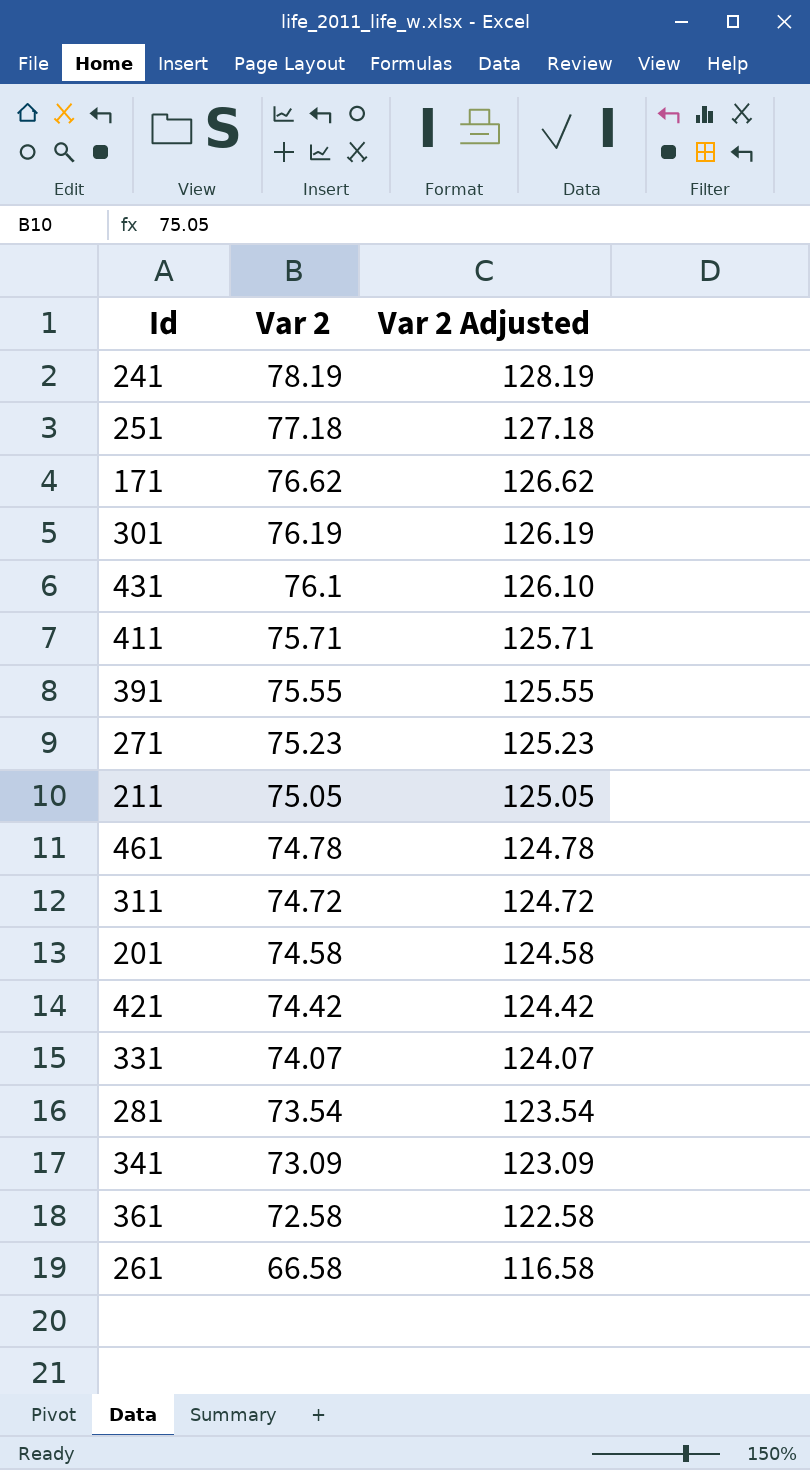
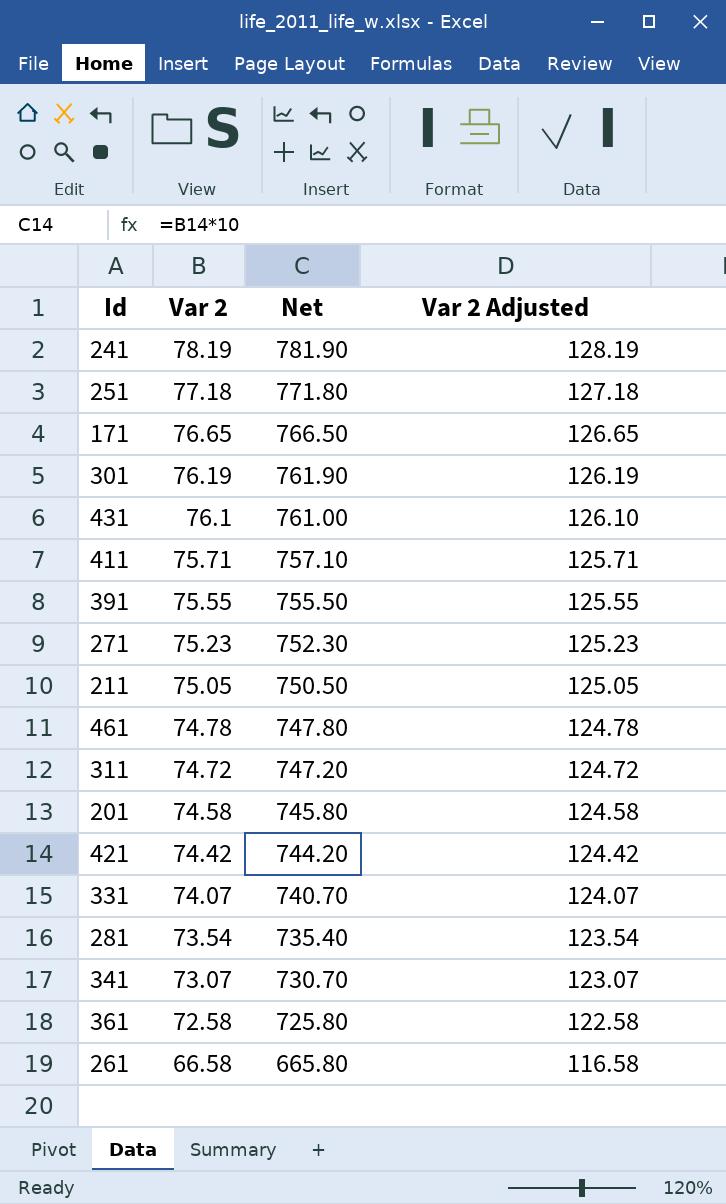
column Net | formula: none -> [Var 2] * 10
171 | Var 2: 76.62 -> 76.65
171 | Var 2 Adjusted: 126.62 -> 126.65
341 | Var 2: 73.09 -> 73.07
341 | Var 2 Adjusted: 123.09 -> 123.07

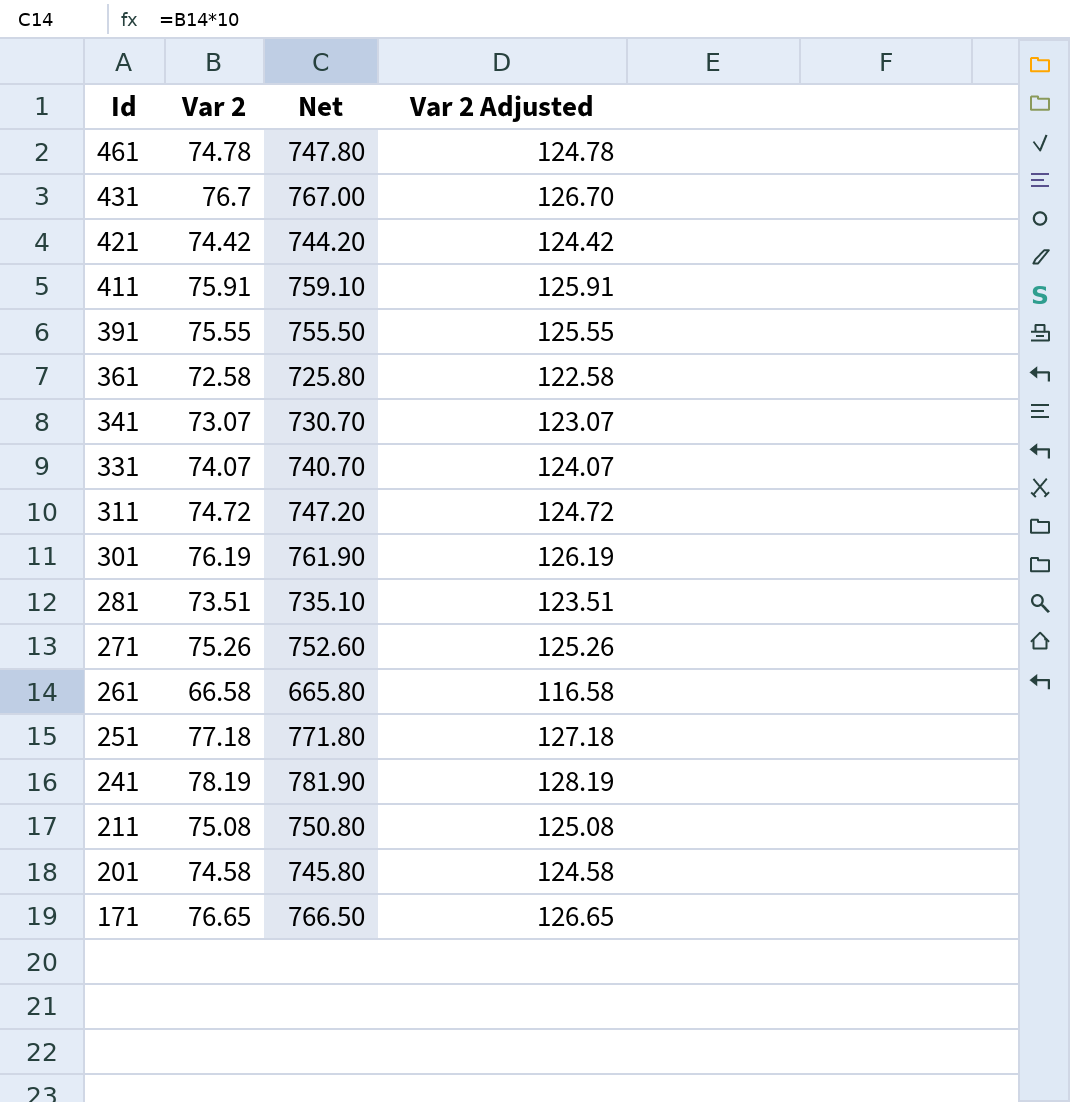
row order: Var 2 descending -> Id descending
431 | Var 2: 76.1 -> 76.7
431 | Net: 761.00 -> 767.00
431 | Var 2 Adjusted: 126.10 -> 126.70
411 | Var 2: 75.71 -> 75.91
411 | Net: 757.10 -> 759.10
411 | Var 2 Adjusted: 125.71 -> 125.91
281 | Var 2: 73.54 -> 73.51
281 | Net: 735.40 -> 735.10
281 | Var 2 Adjusted: 123.54 -> 123.51
271 | Var 2: 75.23 -> 75.26
271 | Net: 752.30 -> 752.60
271 | Var 2 Adjusted: 125.23 -> 125.26
211 | Var 2: 75.05 -> 75.08
211 | Net: 750.50 -> 750.80
211 | Var 2 Adjusted: 125.05 -> 125.08

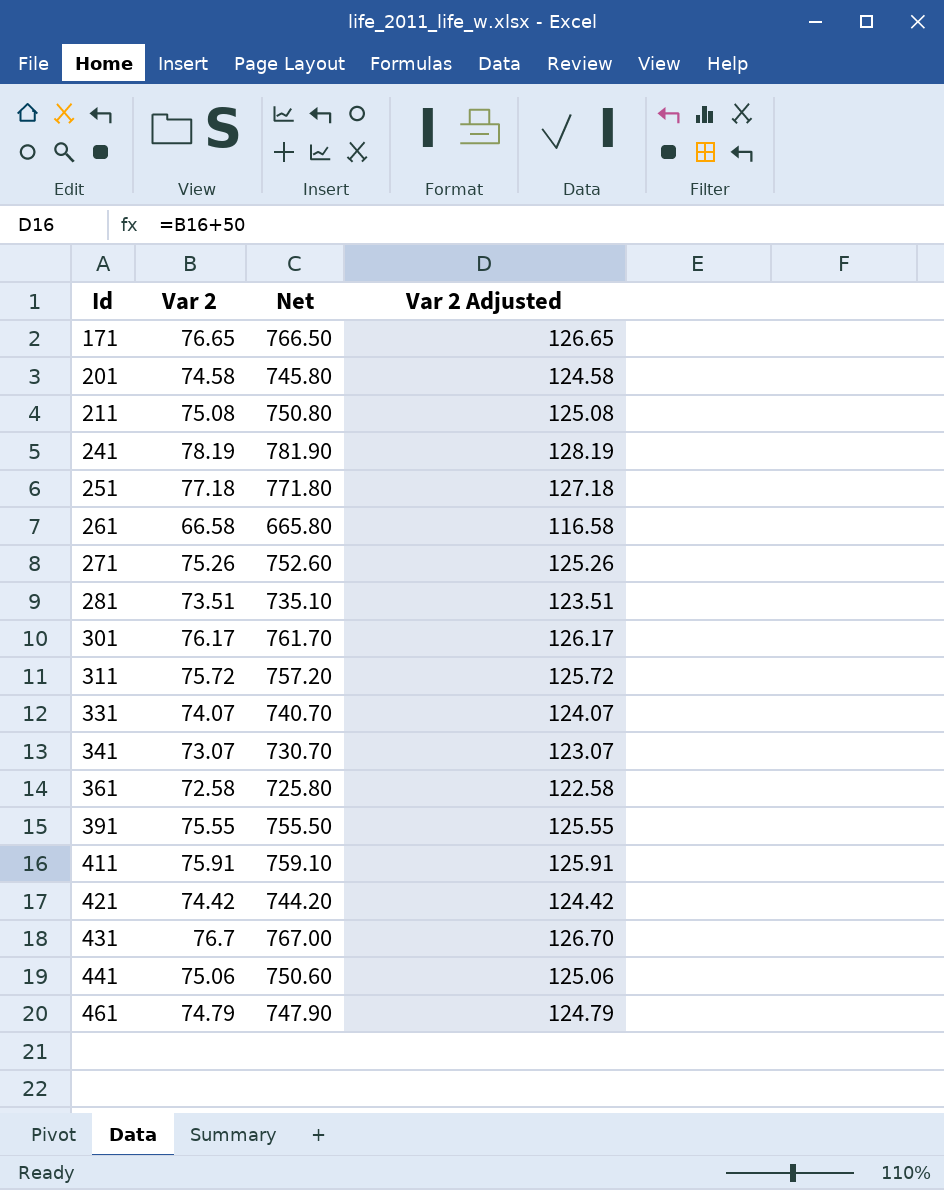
row order: Id descending -> Id ascending
301 | Var 2: 76.19 -> 76.17
301 | Net: 761.90 -> 761.70
301 | Var 2 Adjusted: 126.19 -> 126.17
311 | Var 2: 74.72 -> 75.72
311 | Net: 747.20 -> 757.20
311 | Var 2 Adjusted: 124.72 -> 125.72
row 441: none -> 75.06 | 750.60 | 125.06
461 | Var 2: 74.78 -> 74.79
461 | Net: 747.80 -> 747.90
461 | Var 2 Adjusted: 124.78 -> 124.79

